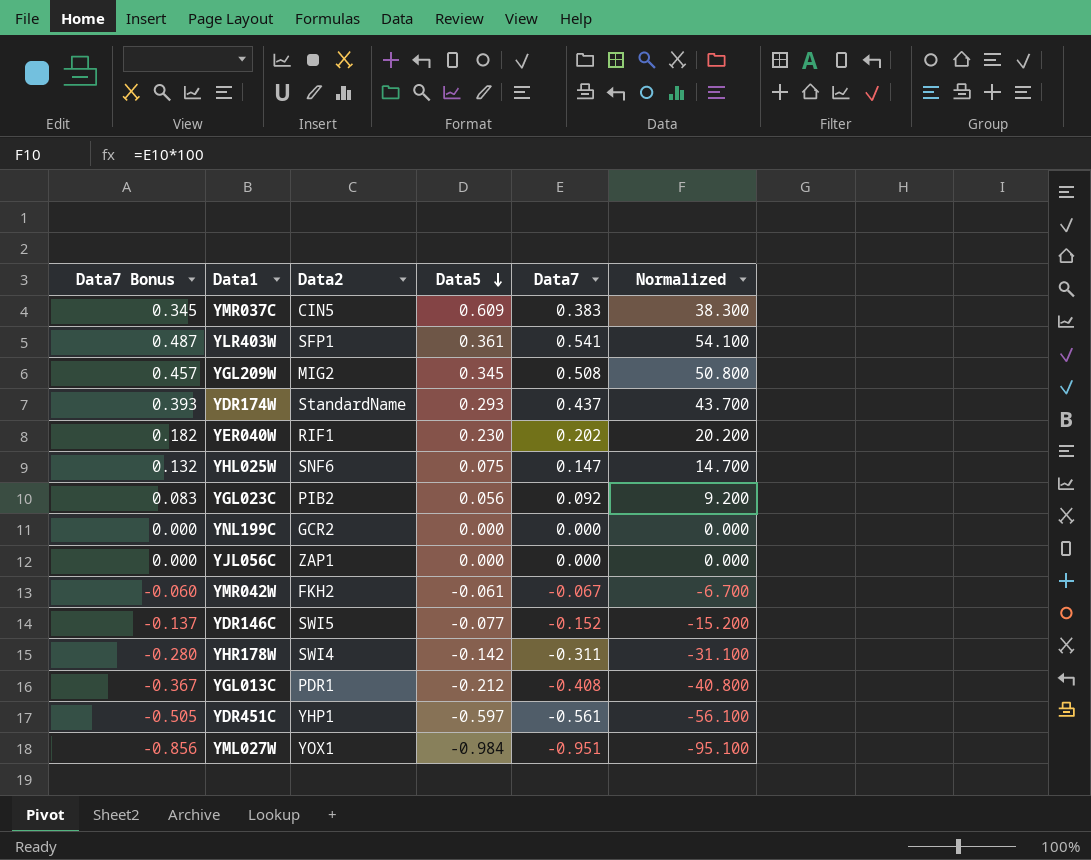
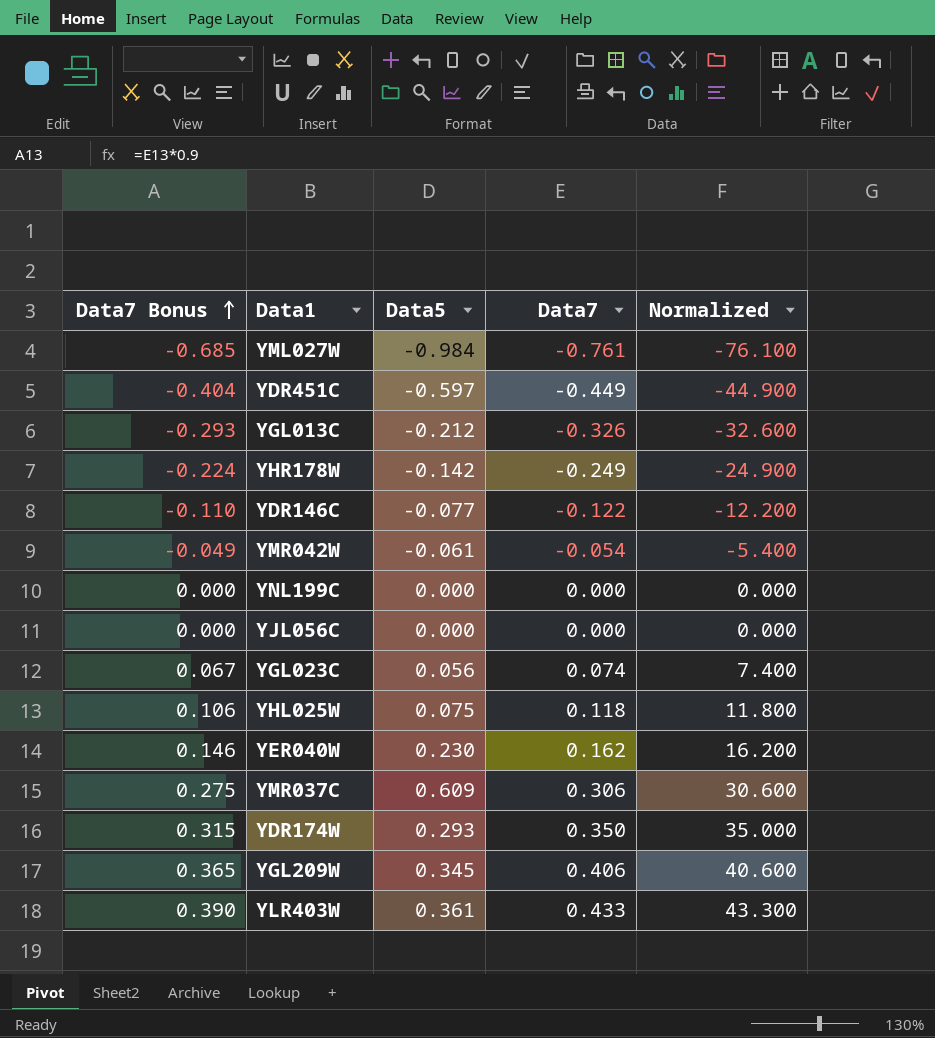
row order: Data5 descending -> Data7 Bonus ascending
column Data2 | position: 3 -> none
YML027W | Data7 Bonus: -0.856 -> -0.685
YML027W | Data7: -0.951 -> -0.761
YML027W | Normalized: -95.100 -> -76.100
YDR451C | Data7 Bonus: -0.505 -> -0.404
YDR451C | Data7: -0.561 -> -0.449
YDR451C | Normalized: -56.100 -> -44.900
YGL013C | Data7 Bonus: -0.367 -> -0.293
YGL013C | Data7: -0.408 -> -0.326
YGL013C | Normalized: -40.800 -> -32.600
YHR178W | Data7 Bonus: -0.280 -> -0.224
YHR178W | Data7: -0.311 -> -0.249
YHR178W | Normalized: -31.100 -> -24.900
YDR146C | Data7 Bonus: -0.137 -> -0.110
YDR146C | Data7: -0.152 -> -0.122
YDR146C | Normalized: -15.200 -> -12.200
YMR042W | Data7 Bonus: -0.060 -> -0.049
YMR042W | Data7: -0.067 -> -0.054
YMR042W | Normalized: -6.700 -> -5.400
YGL023C | Data7 Bonus: 0.083 -> 0.067
YGL023C | Data7: 0.092 -> 0.074
YGL023C | Normalized: 9.200 -> 7.400
YHL025W | Data7 Bonus: 0.132 -> 0.106
YHL025W | Data7: 0.147 -> 0.118
YHL025W | Normalized: 14.700 -> 11.800
YER040W | Data7 Bonus: 0.182 -> 0.146
YER040W | Data7: 0.202 -> 0.162
YER040W | Normalized: 20.200 -> 16.200
YMR037C | Data7 Bonus: 0.345 -> 0.275
YMR037C | Data7: 0.383 -> 0.306
YMR037C | Normalized: 38.300 -> 30.600
YDR174W | Data7 Bonus: 0.393 -> 0.315
YDR174W | Data7: 0.437 -> 0.350
YDR174W | Normalized: 43.700 -> 35.000
YGL209W | Data7 Bonus: 0.457 -> 0.365
YGL209W | Data7: 0.508 -> 0.406
YGL209W | Normalized: 50.800 -> 40.600
YLR403W | Data7 Bonus: 0.487 -> 0.390
YLR403W | Data7: 0.541 -> 0.433
YLR403W | Normalized: 54.100 -> 43.300

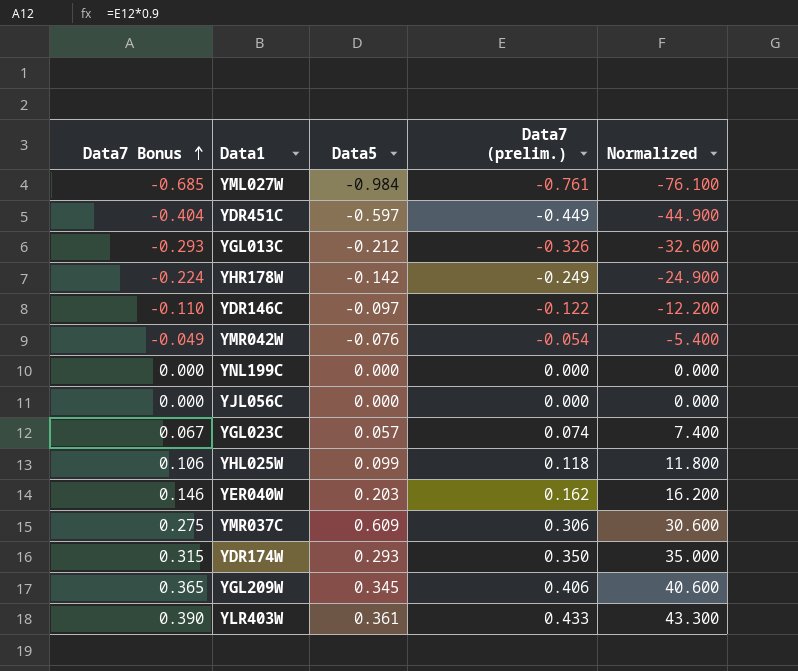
column name: Data7 -> Data7 (prelim.)
YDR146C | Data5: -0.077 -> -0.097
YMR042W | Data5: -0.061 -> -0.076
YGL023C | Data5: 0.056 -> 0.057
YHL025W | Data5: 0.075 -> 0.099
YER040W | Data5: 0.230 -> 0.203

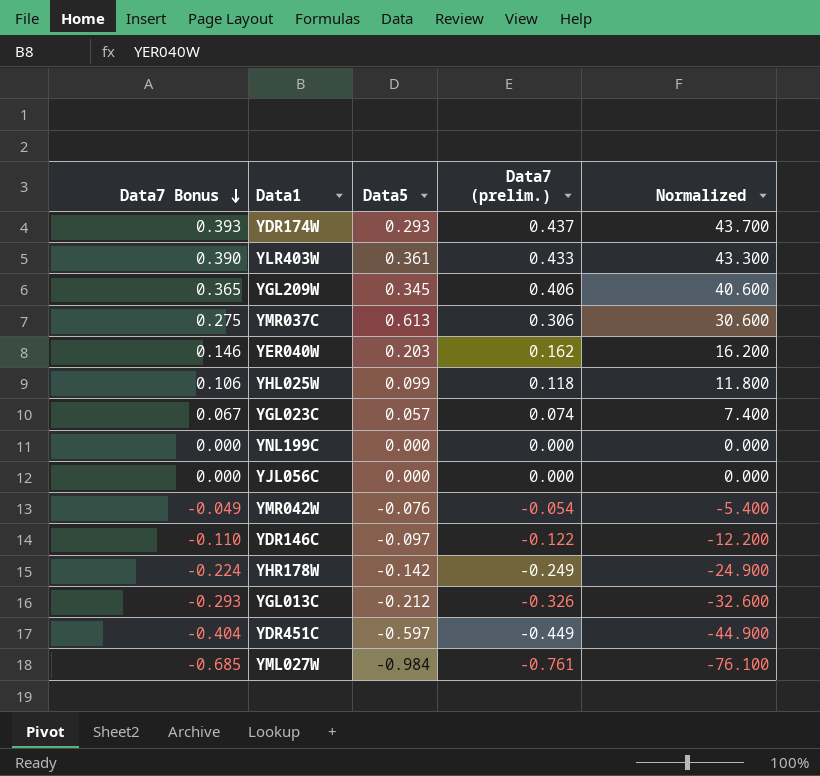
row order: Data7 Bonus ascending -> Data7 Bonus descending
YDR174W | Data7 Bonus: 0.315 -> 0.393
YDR174W | Data7 (prelim.): 0.350 -> 0.437
YDR174W | Normalized: 35.000 -> 43.700
YMR037C | Data5: 0.609 -> 0.613

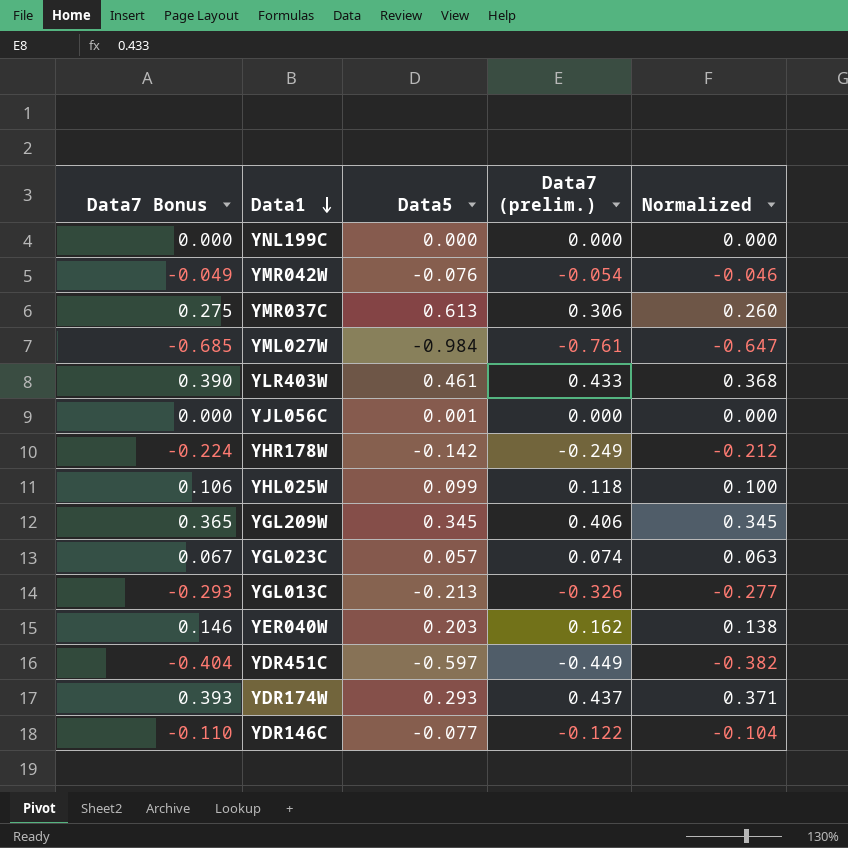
row order: Data7 Bonus descending -> Data1 descending
column Normalized | formula: [Data7 (prelim.)] * 100 -> [Data7 (prelim.)] * 0.85
YLR403W | Data5: 0.361 -> 0.461
YJL056C | Data5: 0.000 -> 0.001
YGL013C | Data5: -0.212 -> -0.213
YDR146C | Data5: -0.097 -> -0.077

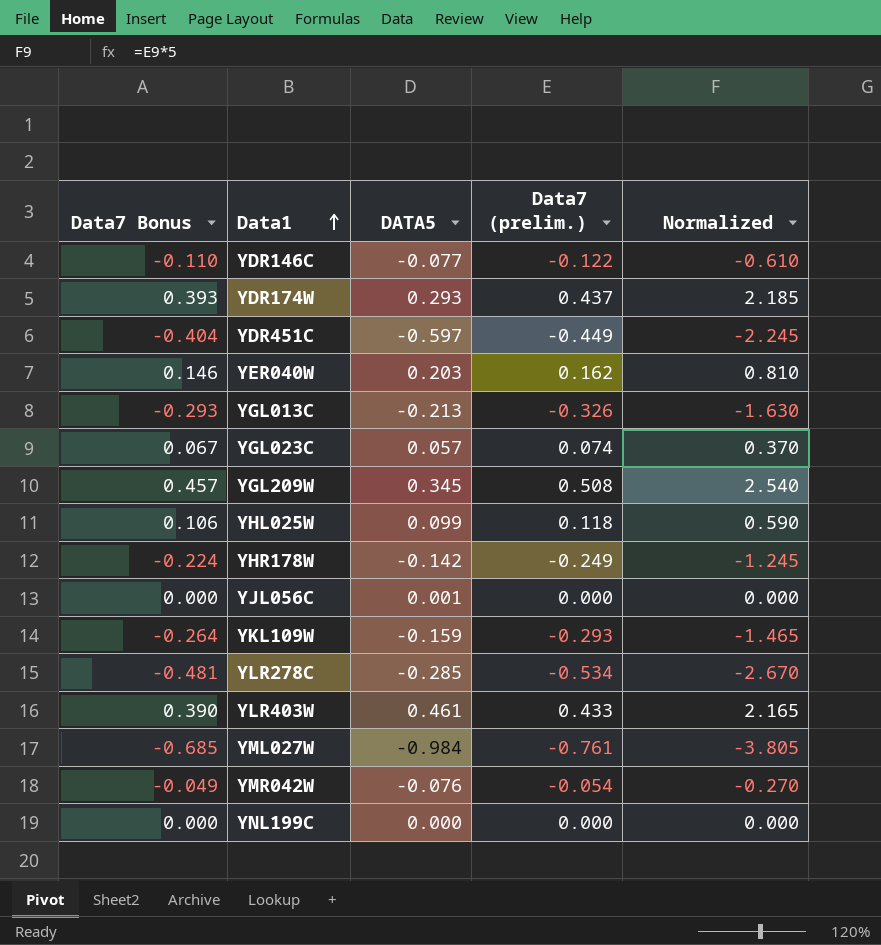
row order: Data1 descending -> Data1 ascending
column name: Data5 -> DATA5
column Normalized | formula: [Data7 (prelim.)] * 0.85 -> [Data7 (prelim.)] * 5
row YMR037C: 0.275 | 0.613 | 0.306 | 0.260 -> none
YGL209W | Data7 Bonus: 0.365 -> 0.457
YGL209W | Data7 (prelim.): 0.406 -> 0.508
row YKL109W: none -> -0.264 | -0.159 | -0.293 | -1.465
row YLR278C: none -> -0.481 | -0.285 | -0.534 | -2.670

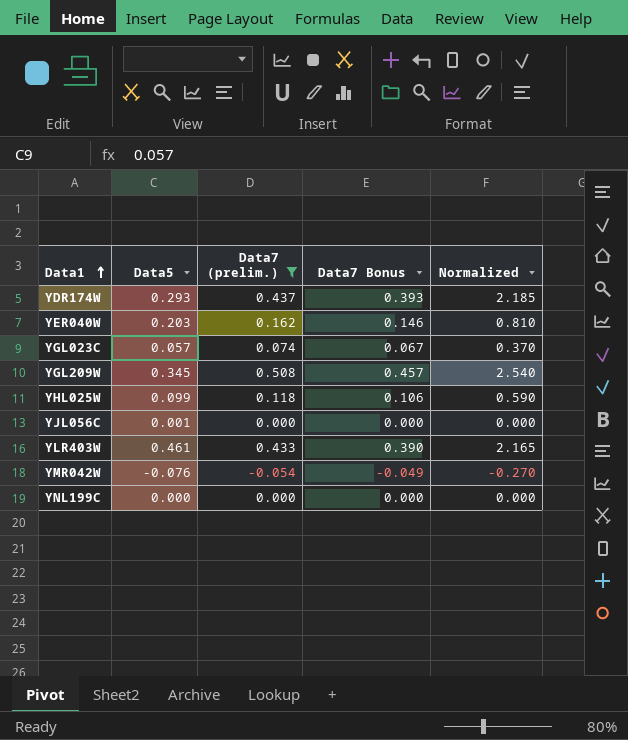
filter: none -> Data7 (prelim.) >= -0.054
column name: DATA5 -> Data5
column Data7 Bonus | position: 1 -> 4

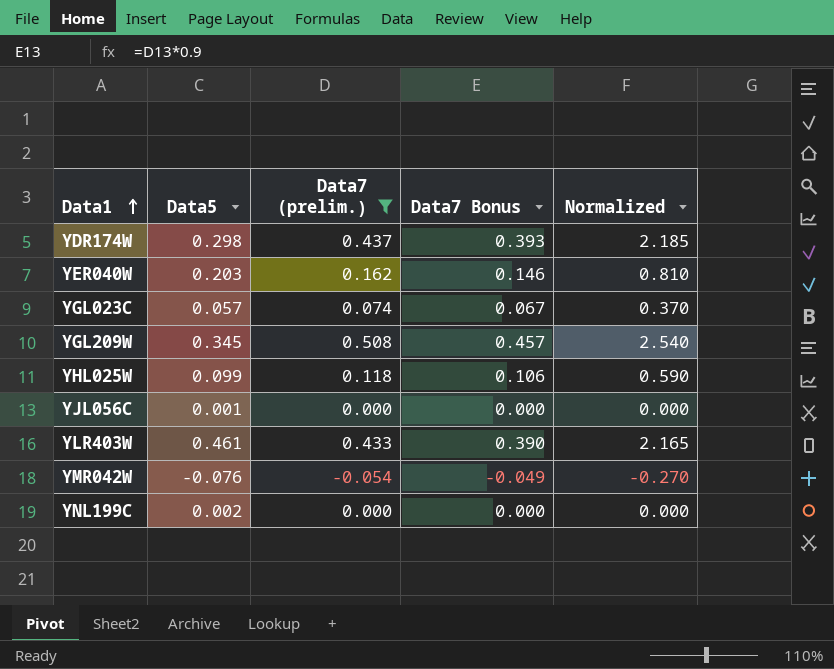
YDR174W | Data5: 0.293 -> 0.298
YNL199C | Data5: 0.000 -> 0.002

